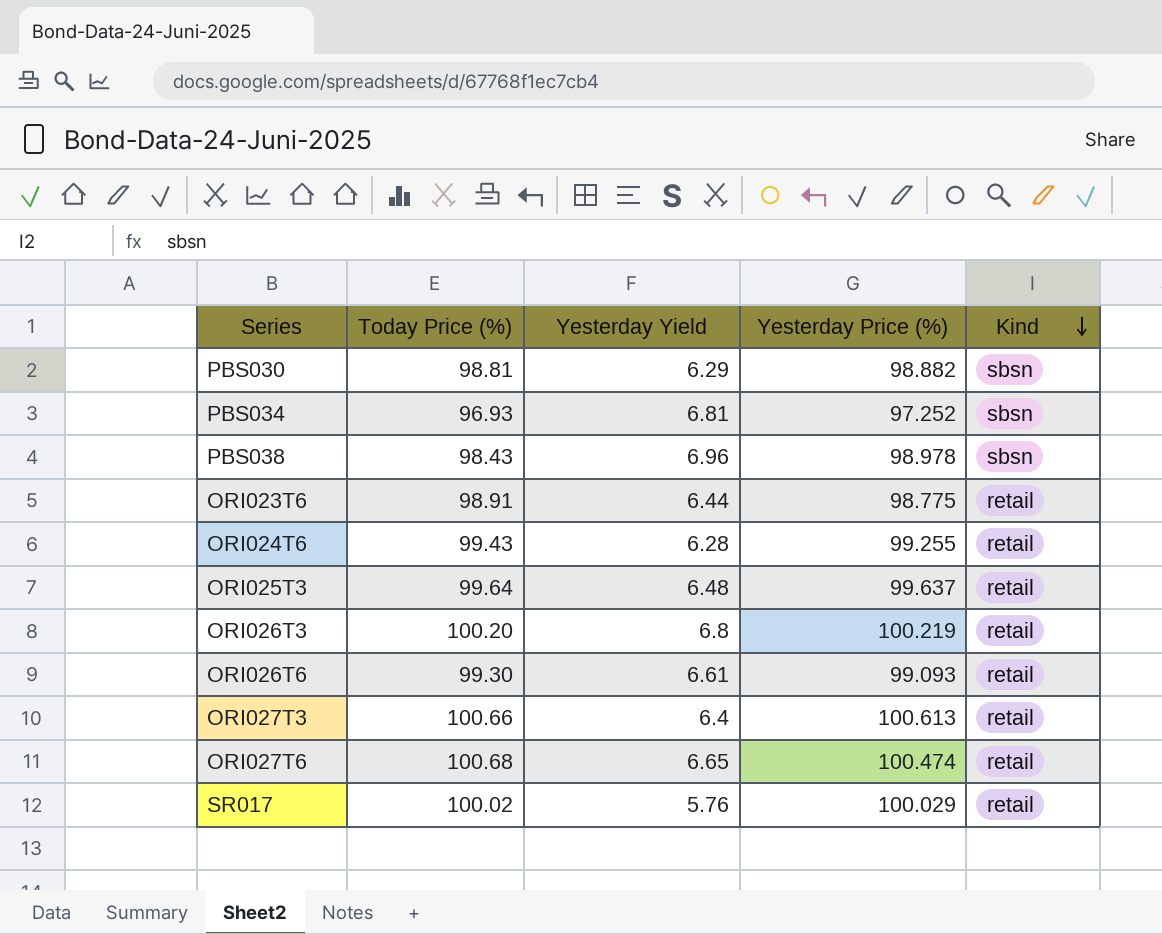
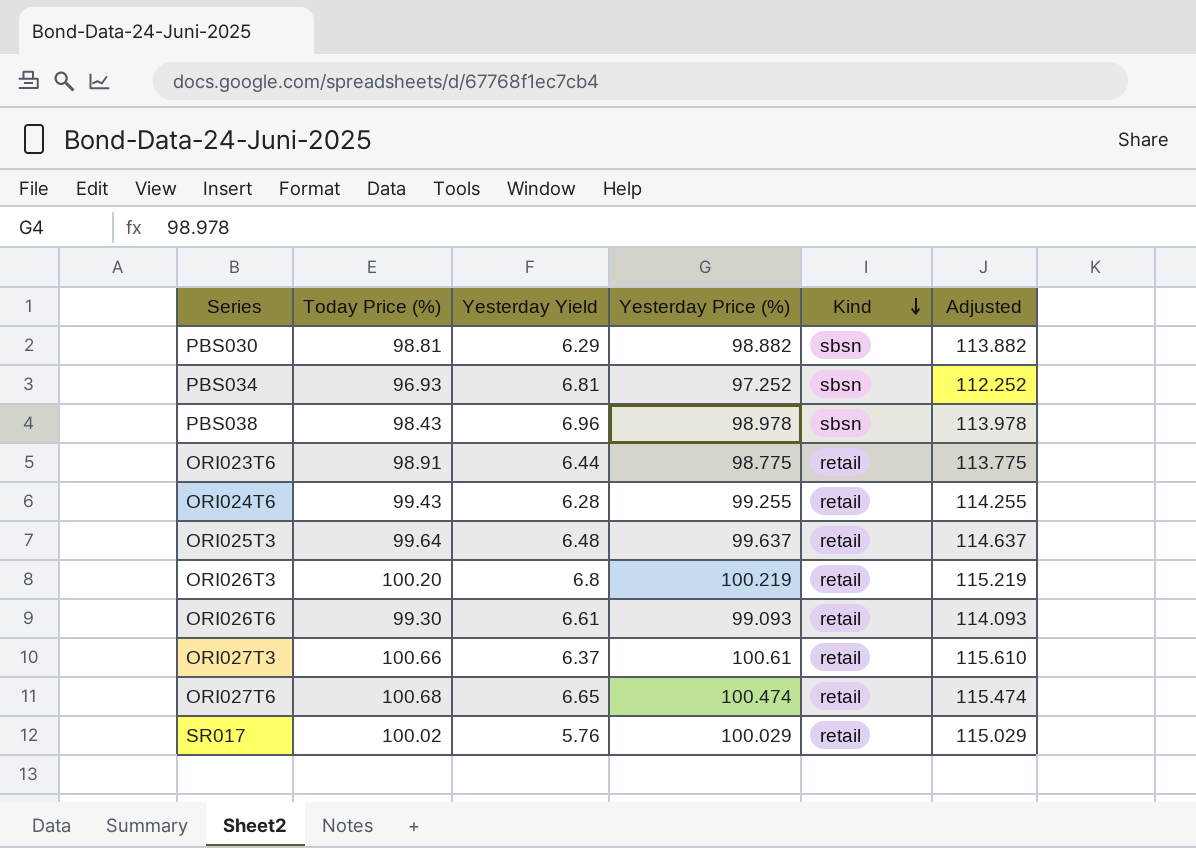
column Adjusted | formula: none -> [Yesterday Price (%)] + 15
ORI027T3 | Yesterday Yield: 6.4 -> 6.37
ORI027T3 | Yesterday Price (%): 100.613 -> 100.61

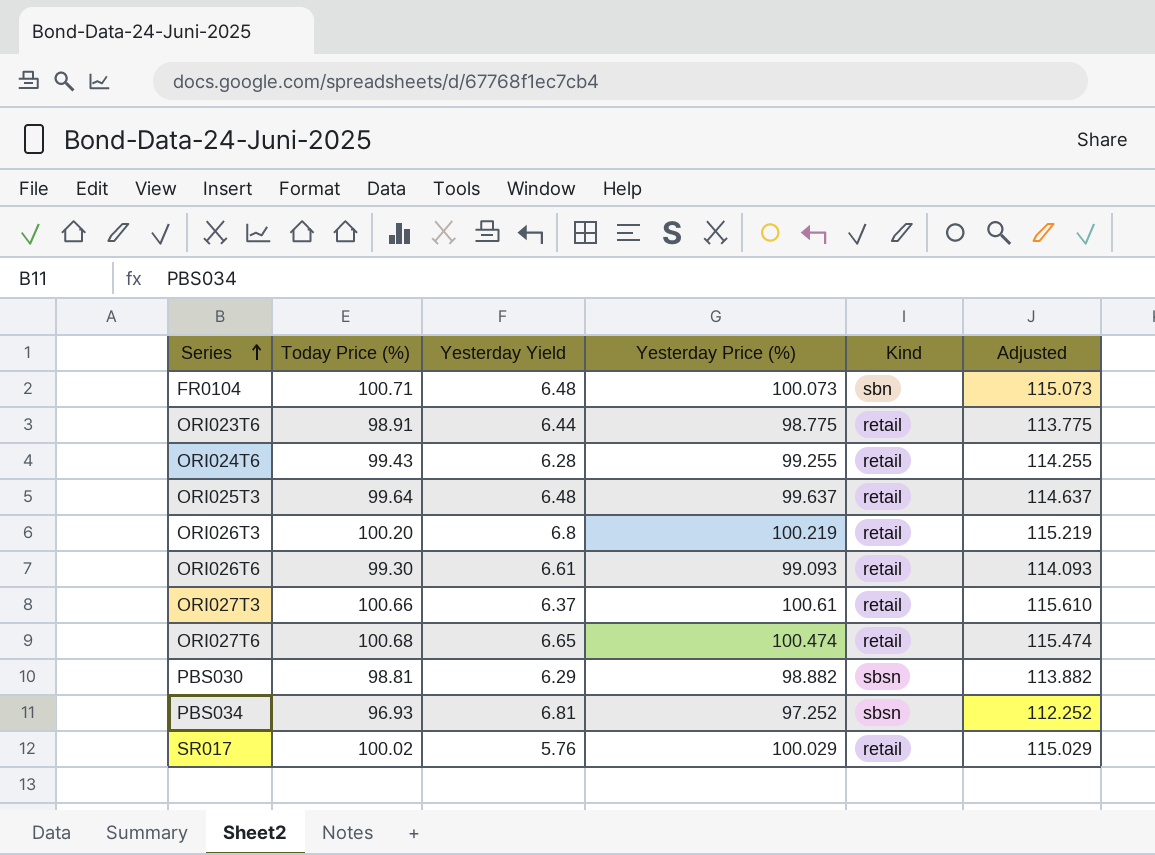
row order: Kind descending -> Series ascending
row PBS038: 98.43 | 6.96 | 98.978 | sbsn | 113.978 -> none
row FR0104: none -> 100.71 | 6.48 | 100.073 | sbn | 115.073

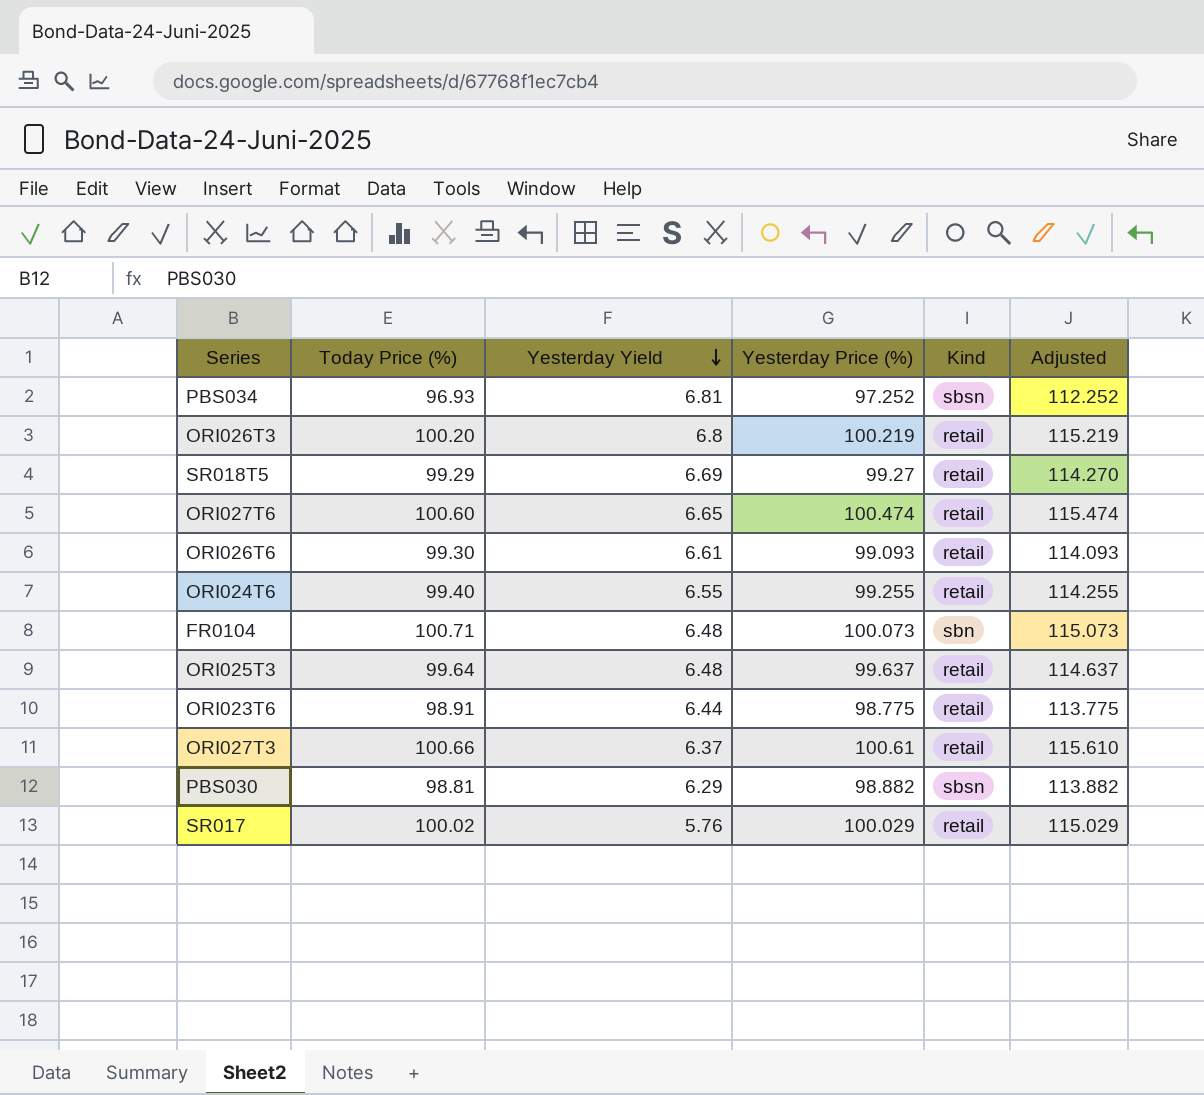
row order: Series ascending -> Yesterday Yield descending
row SR018T5: none -> 99.29 | 6.69 | 99.27 | retail | 114.270
ORI027T6 | Today Price (%): 100.68 -> 100.60
ORI024T6 | Today Price (%): 99.43 -> 99.40
ORI024T6 | Yesterday Yield: 6.28 -> 6.55

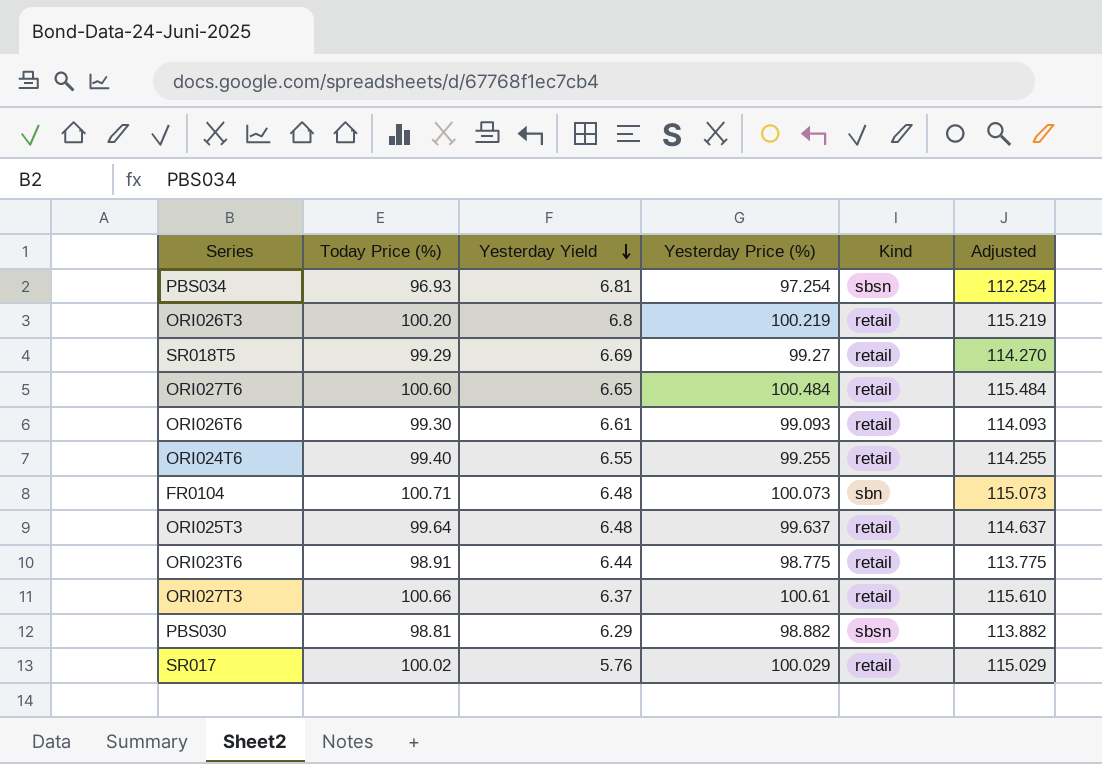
PBS034 | Yesterday Price (%): 97.252 -> 97.254
PBS034 | Adjusted: 112.252 -> 112.254
ORI027T6 | Yesterday Price (%): 100.474 -> 100.484
ORI027T6 | Adjusted: 115.474 -> 115.484

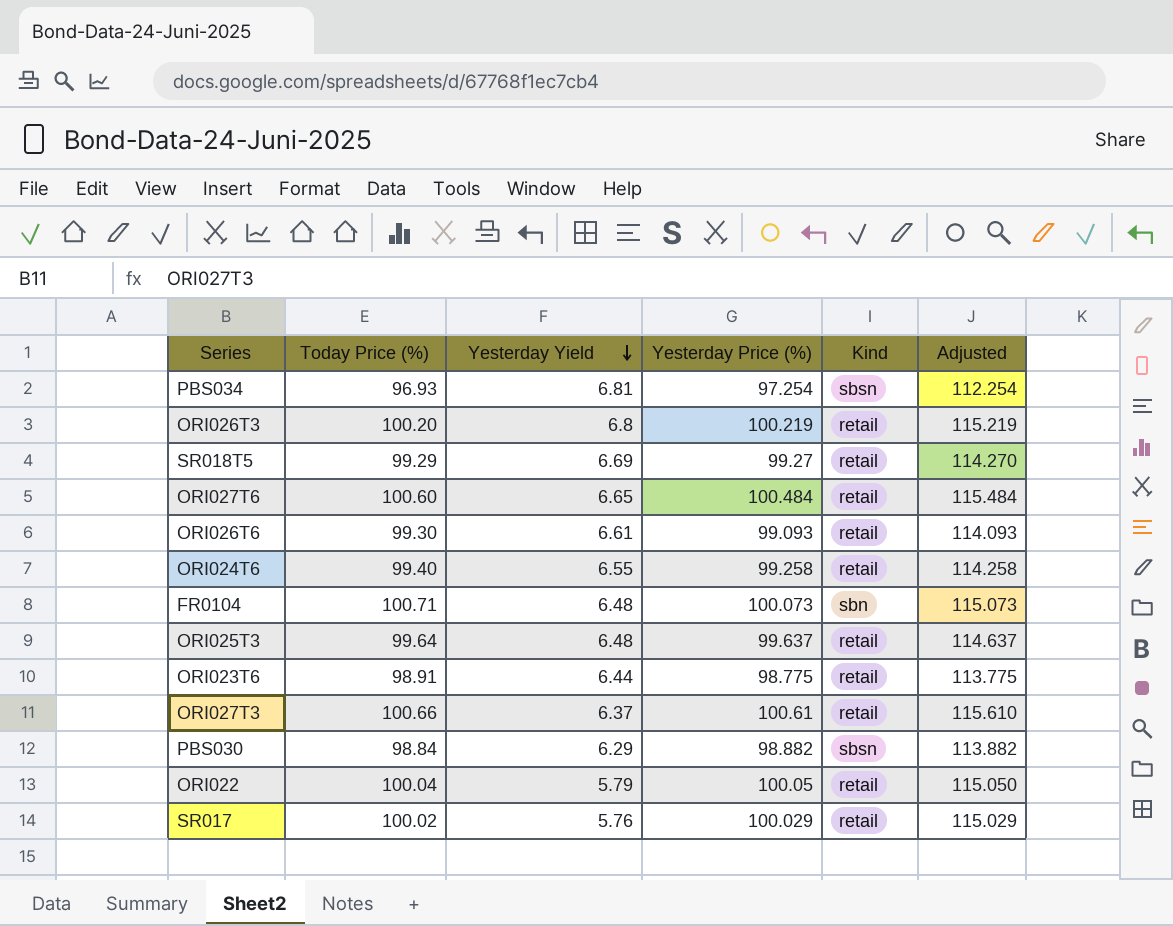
ORI024T6 | Yesterday Price (%): 99.255 -> 99.258
ORI024T6 | Adjusted: 114.255 -> 114.258
PBS030 | Today Price (%): 98.81 -> 98.84
row ORI022: none -> 100.04 | 5.79 | 100.05 | retail | 115.050

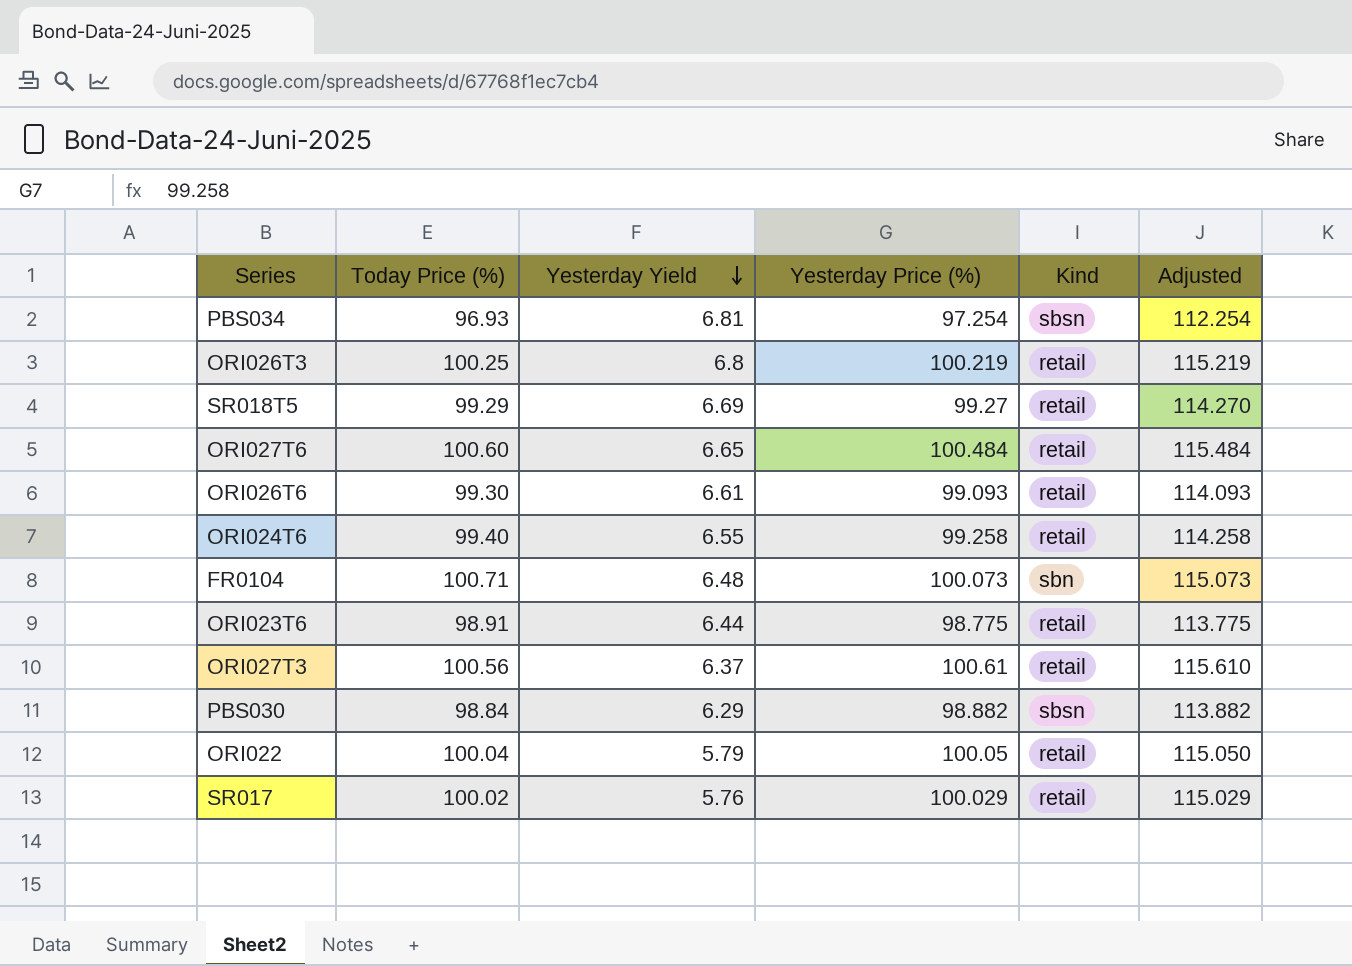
row ORI025T3: 99.64 | 6.48 | 99.637 | retail | 114.637 -> none
ORI026T3 | Today Price (%): 100.20 -> 100.25
ORI027T3 | Today Price (%): 100.66 -> 100.56

